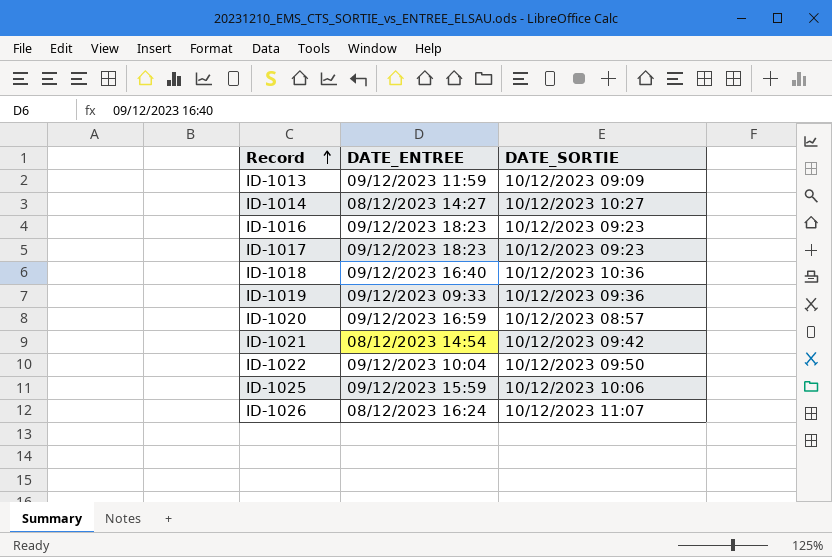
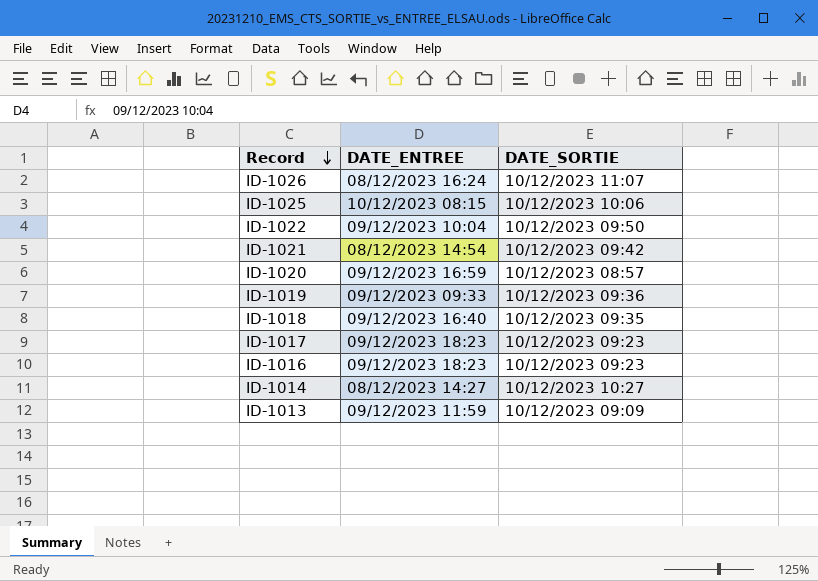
row order: Record ascending -> Record descending
ID-1025 | DATE_ENTREE: 09/12/2023 15:59 -> 10/12/2023 08:15
ID-1018 | DATE_SORTIE: 10/12/2023 10:36 -> 10/12/2023 09:35

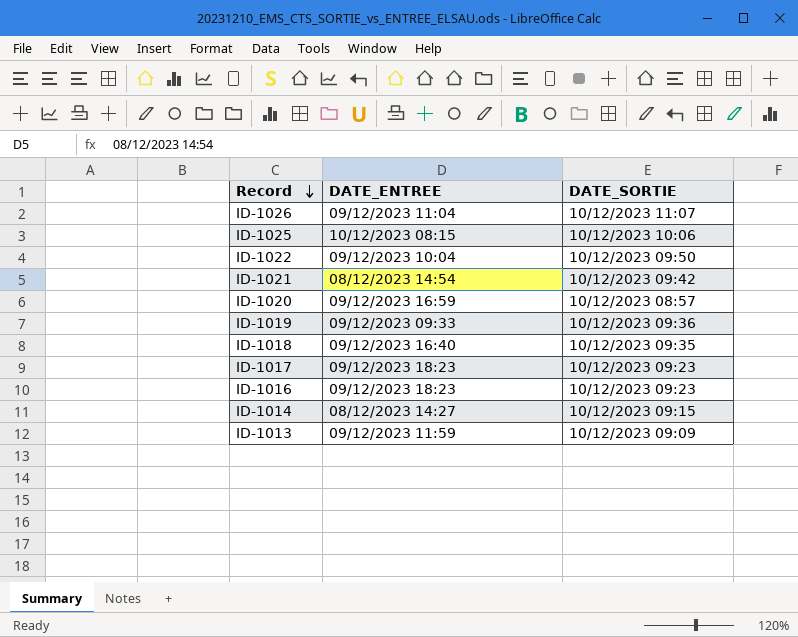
ID-1026 | DATE_ENTREE: 08/12/2023 16:24 -> 09/12/2023 11:04
ID-1014 | DATE_SORTIE: 10/12/2023 10:27 -> 10/12/2023 09:15

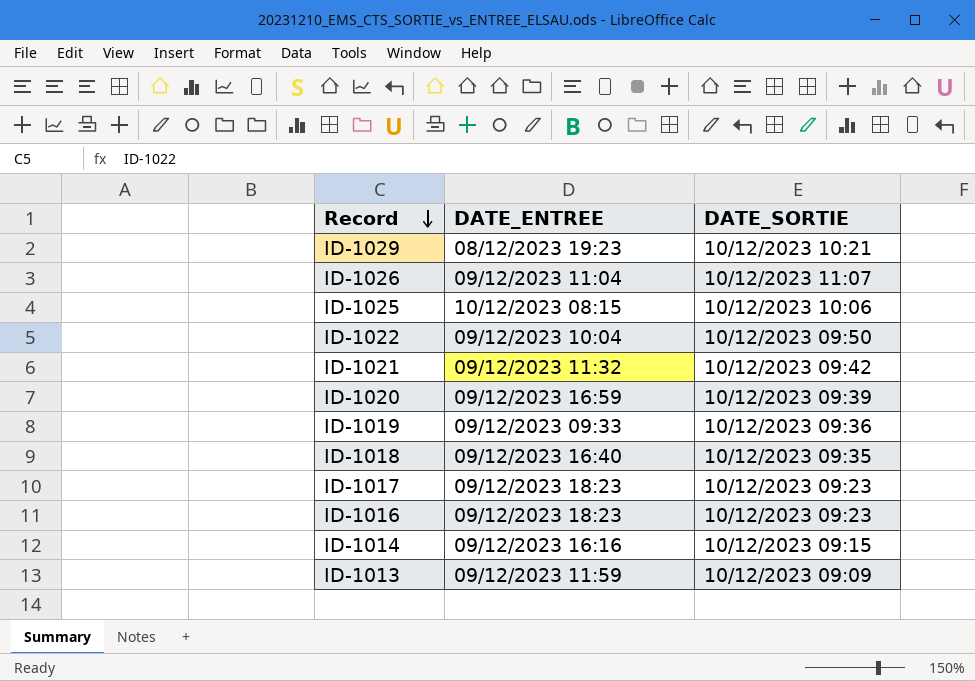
row ID-1029: none -> 08/12/2023 19:23 | 10/12/2023 10:21
ID-1021 | DATE_ENTREE: 08/12/2023 14:54 -> 09/12/2023 11:32
ID-1020 | DATE_SORTIE: 10/12/2023 08:57 -> 10/12/2023 09:39
ID-1014 | DATE_ENTREE: 08/12/2023 14:27 -> 09/12/2023 16:16

